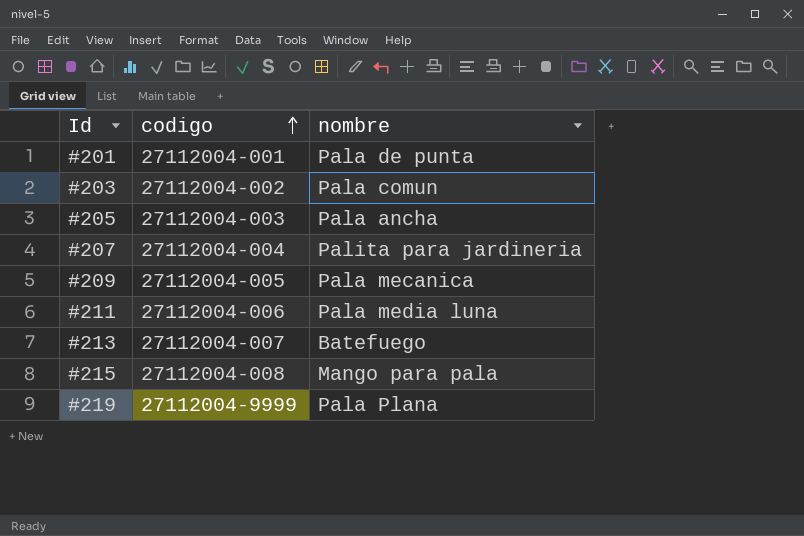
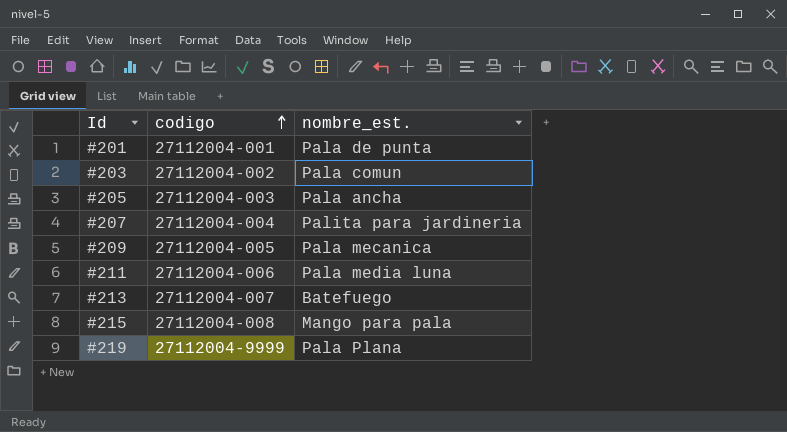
column name: nombre -> nombre_est.

